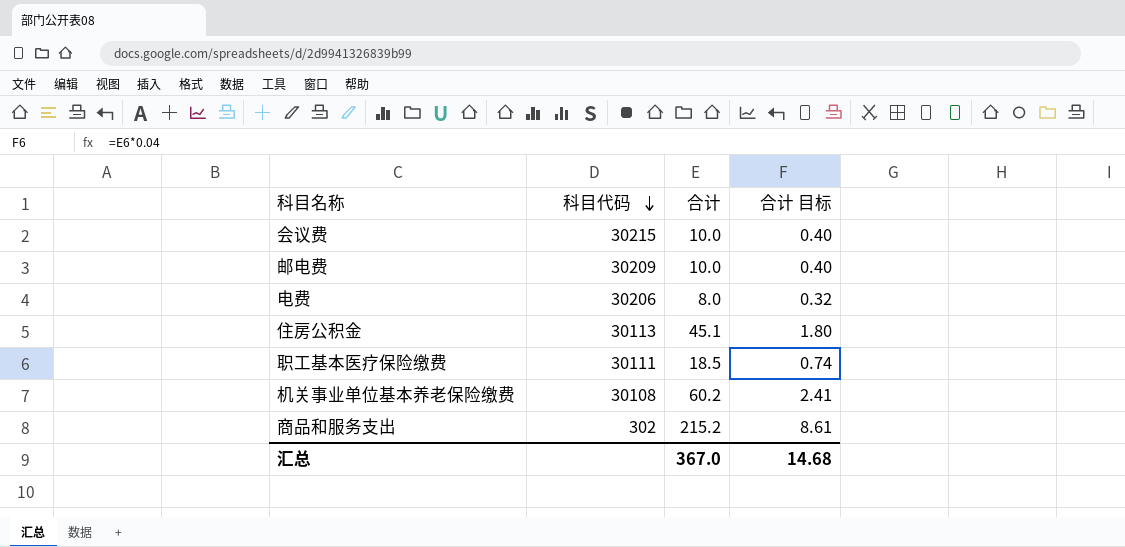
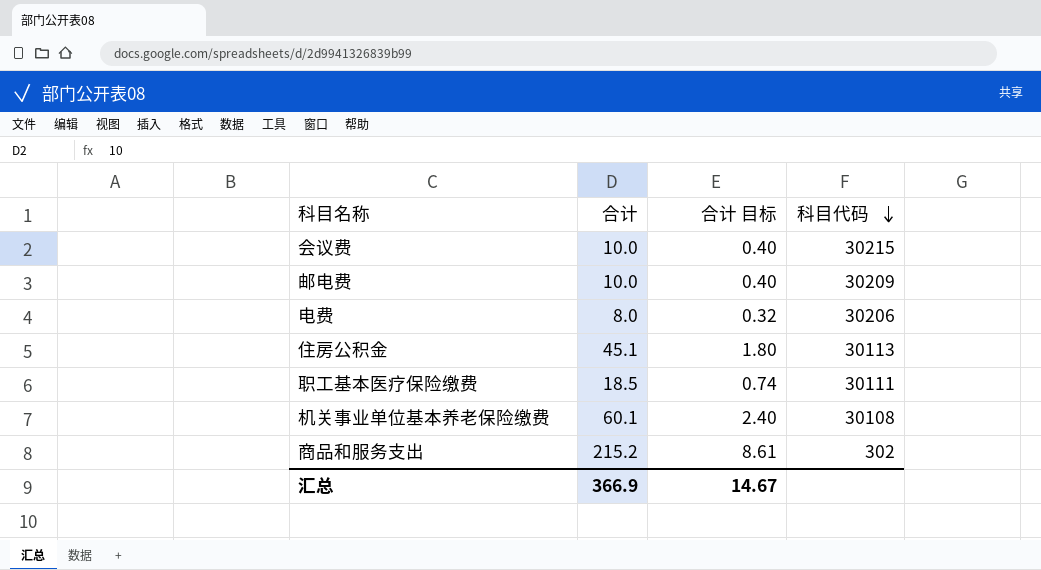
column 科目代码 | position: 2 -> 4
机关事业单位基本养老保险缴费 | 合计: 60.2 -> 60.1
机关事业单位基本养老保险缴费 | 合计 目标: 2.41 -> 2.40
汇总 | 合计: 367.0 -> 366.9
汇总 | 合计 目标: 14.68 -> 14.67

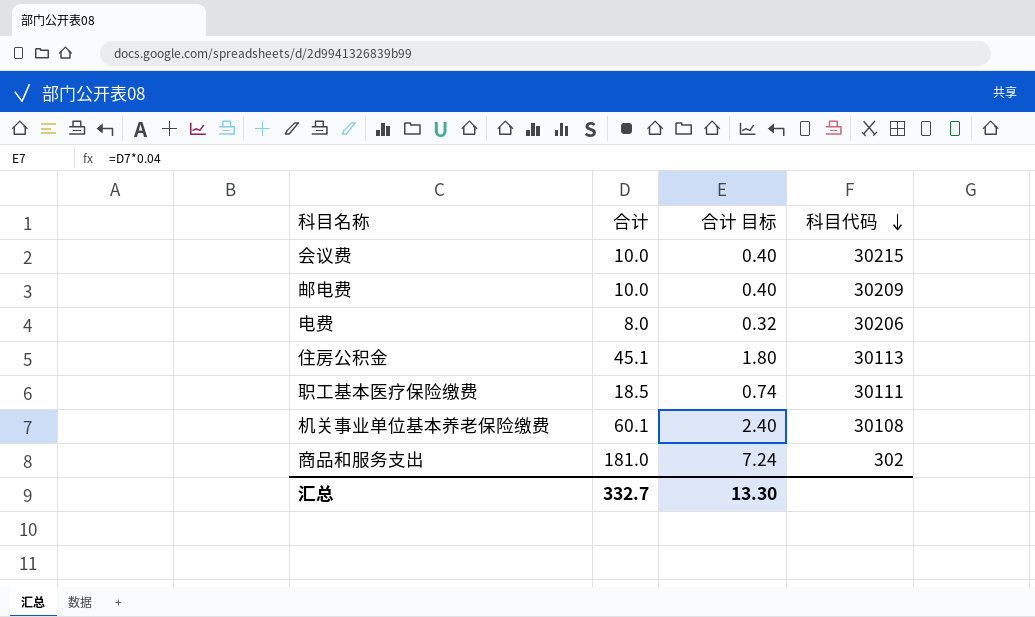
商品和服务支出 | 合计: 215.2 -> 181.0
商品和服务支出 | 合计 目标: 8.61 -> 7.24
汇总 | 合计: 366.9 -> 332.7
汇总 | 合计 目标: 14.67 -> 13.30

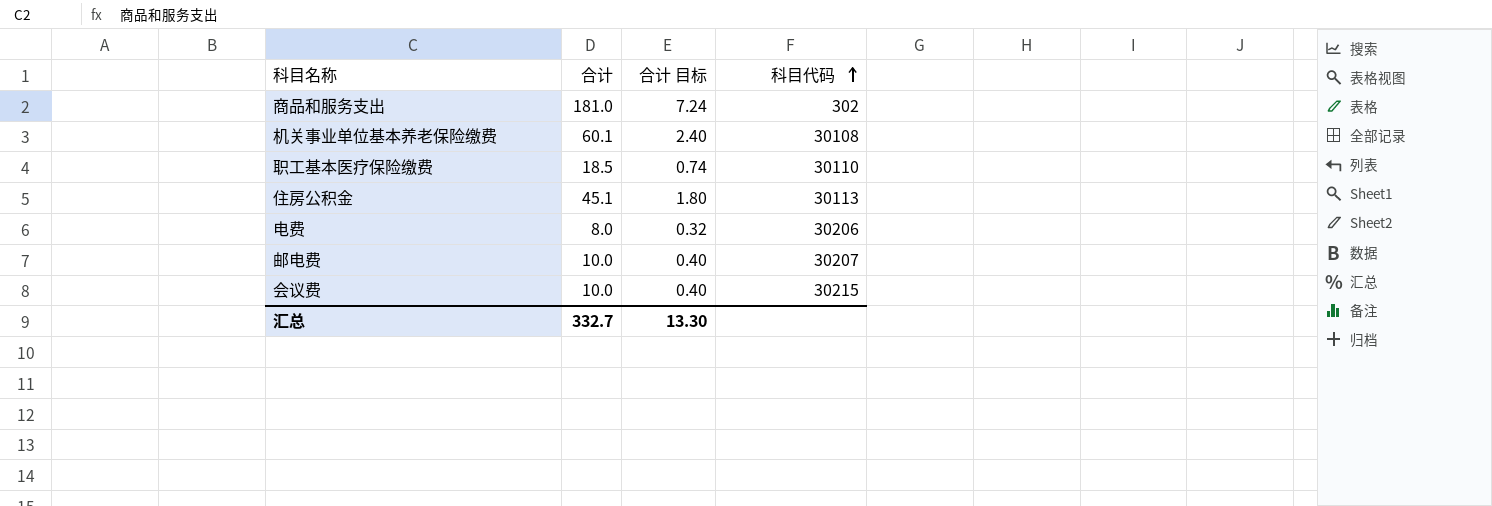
row order: 科目代码 descending -> 科目代码 ascending
职工基本医疗保险缴费 | 科目代码: 30111 -> 30110
邮电费 | 科目代码: 30209 -> 30207

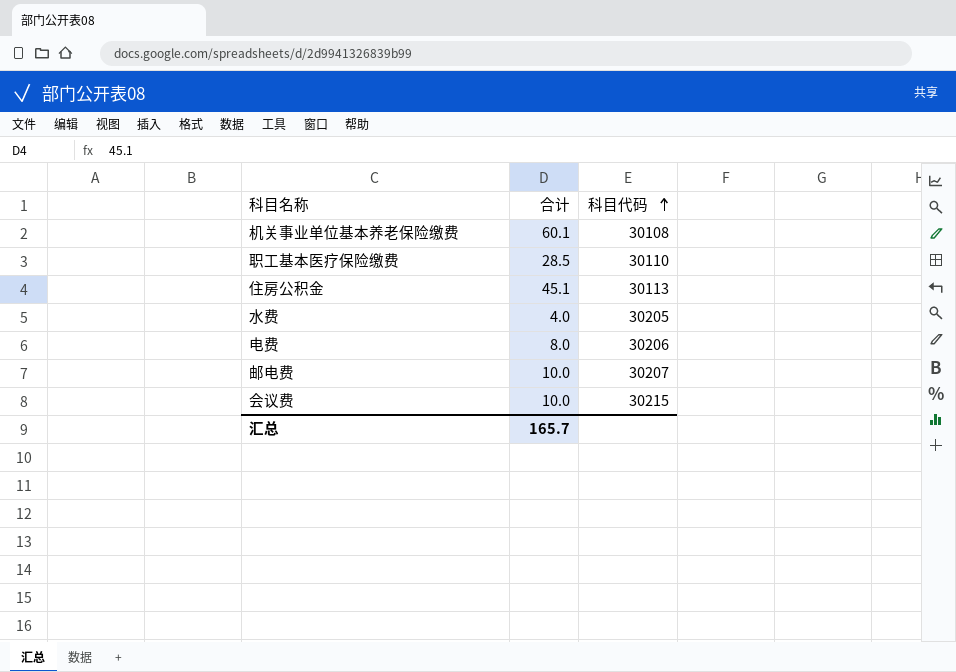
column 合计 目标 | formula: [合计] * 0.04 -> none
row 商品和服务支出: 181.0 | 7.24 | 302 -> none
职工基本医疗保险缴费 | 合计: 18.5 -> 28.5
row 水费: none -> 4.0 | 30205
汇总 | 合计: 332.7 -> 165.7

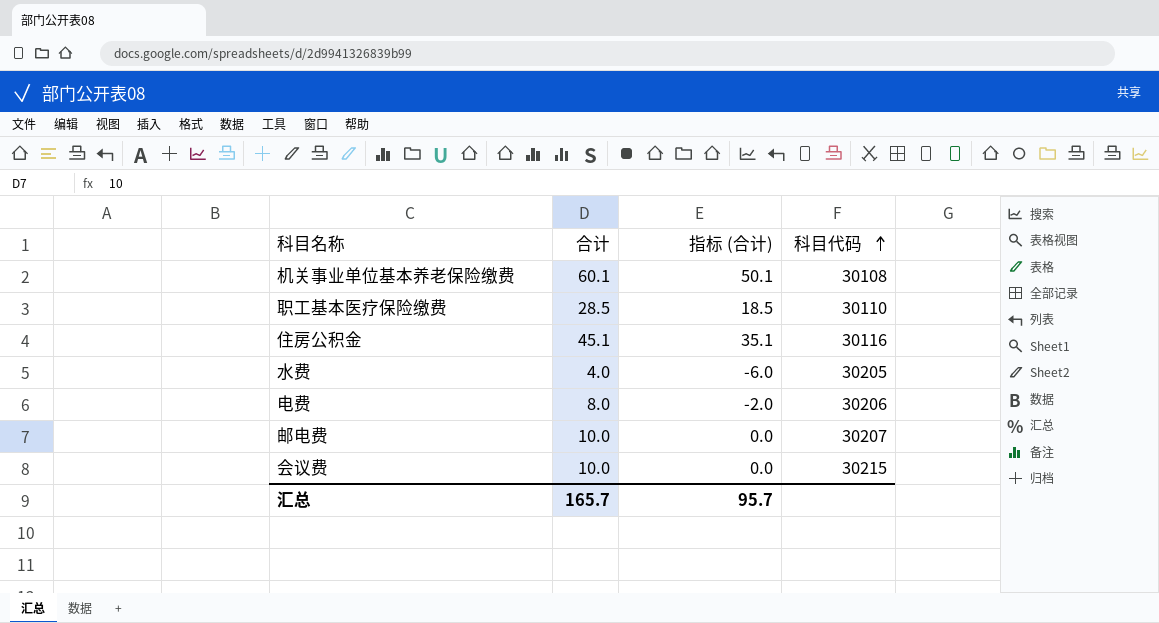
column 指标 (合计) | formula: none -> [合计] - 10
住房公积金 | 科目代码: 30113 -> 30116

